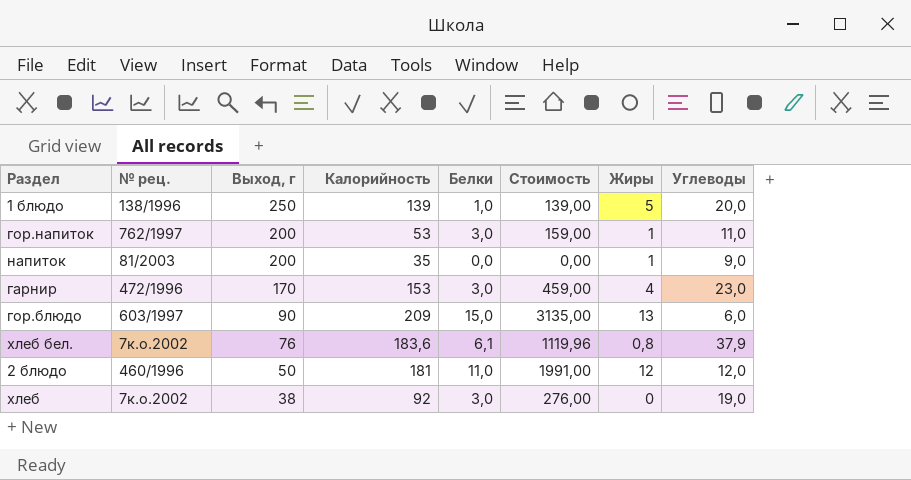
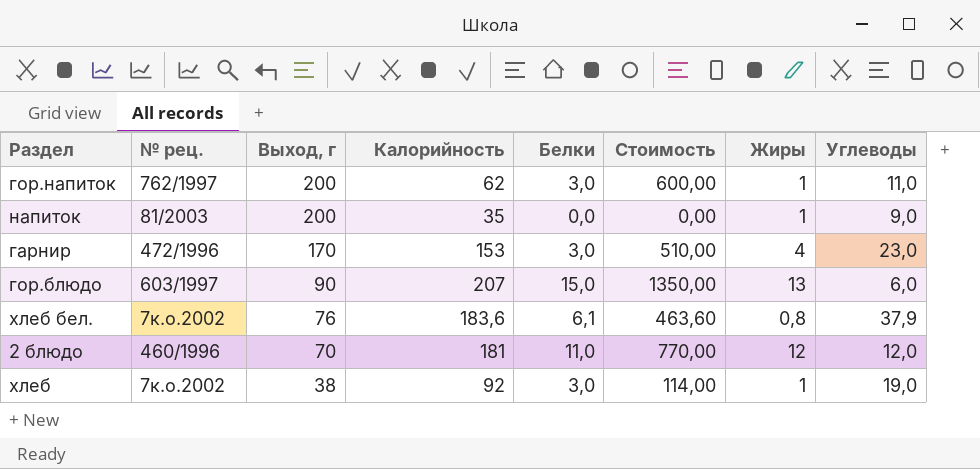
column Стоимость | formula: [Калорийность] * [Белки] -> [Выход, г] * [Белки]
row 1 блюдо: 138/1996 | 250 | 139 | 1,0 | 139,00 | 5 | 20,0 -> none
гор.напиток | Калорийность: 53 -> 62
гор.блюдо | Калорийность: 209 -> 207
2 блюдо | Выход, г: 50 -> 70
хлеб | Жиры: 0 -> 1

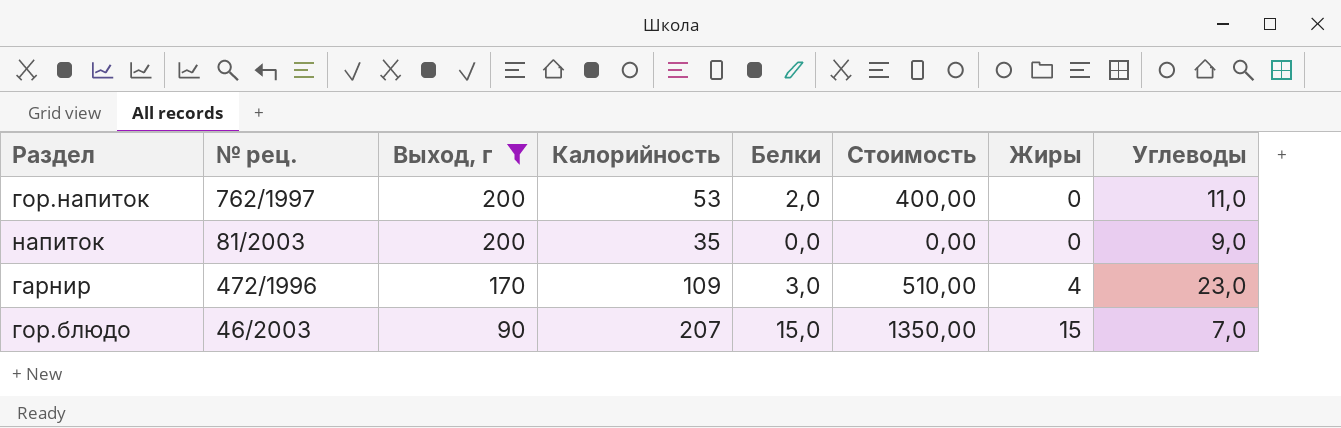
filter: none -> Выход, г >= 90
гор.напиток | Калорийность: 62 -> 53
гор.напиток | Белки: 3,0 -> 2,0
гор.напиток | Стоимость: 600,00 -> 400,00
гор.напиток | Жиры: 1 -> 0
напиток | Жиры: 1 -> 0
гарнир | Калорийность: 153 -> 109
гор.блюдо | № рец.: 603/1997 -> 46/2003
гор.блюдо | Жиры: 13 -> 15
гор.блюдо | Углеводы: 6,0 -> 7,0

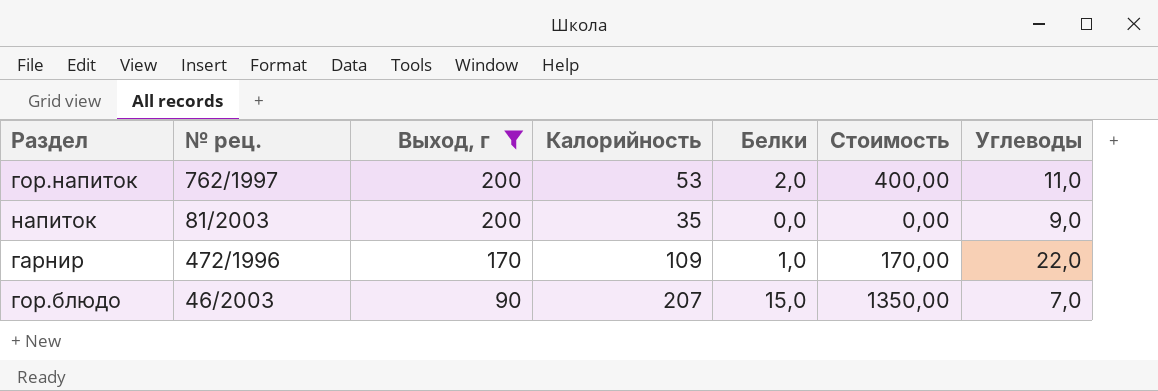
column Жиры | position: 7 -> none
гарнир | Белки: 3,0 -> 1,0
гарнир | Стоимость: 510,00 -> 170,00
гарнир | Углеводы: 23,0 -> 22,0

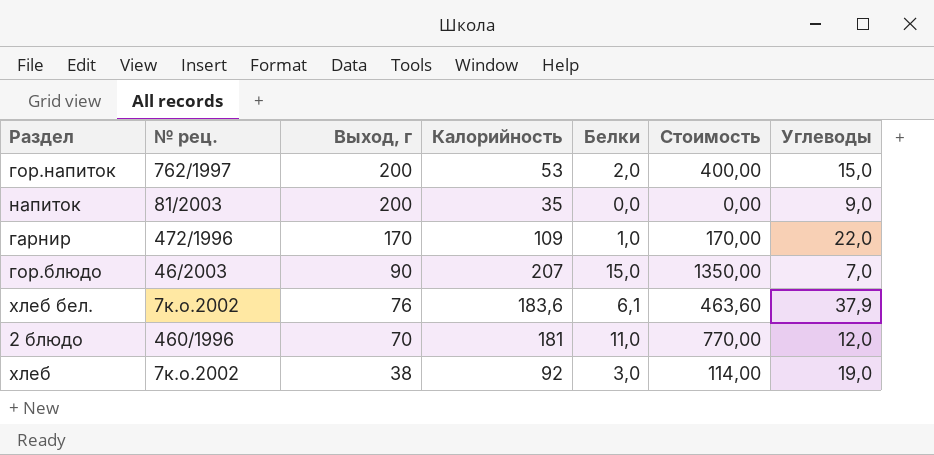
filter: Выход, г >= 90 -> none
гор.напиток | Углеводы: 11,0 -> 15,0

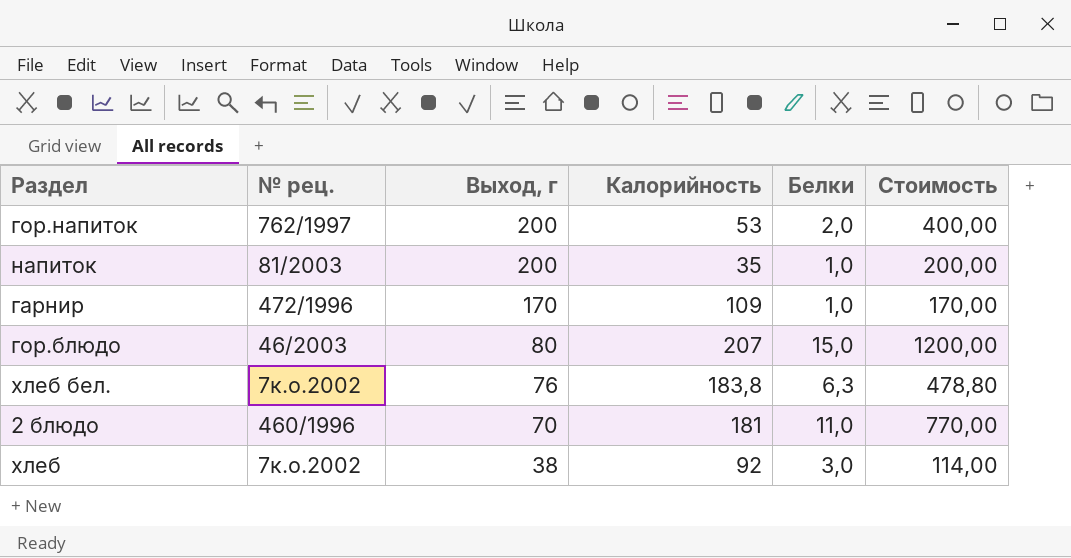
column Углеводы | position: 7 -> none
напиток | Белки: 0,0 -> 1,0
напиток | Стоимость: 0,00 -> 200,00
гор.блюдо | Выход, г: 90 -> 80
гор.блюдо | Стоимость: 1350,00 -> 1200,00
хлеб бел. | Калорийность: 183,6 -> 183,8
хлеб бел. | Белки: 6,1 -> 6,3
хлеб бел. | Стоимость: 463,60 -> 478,80

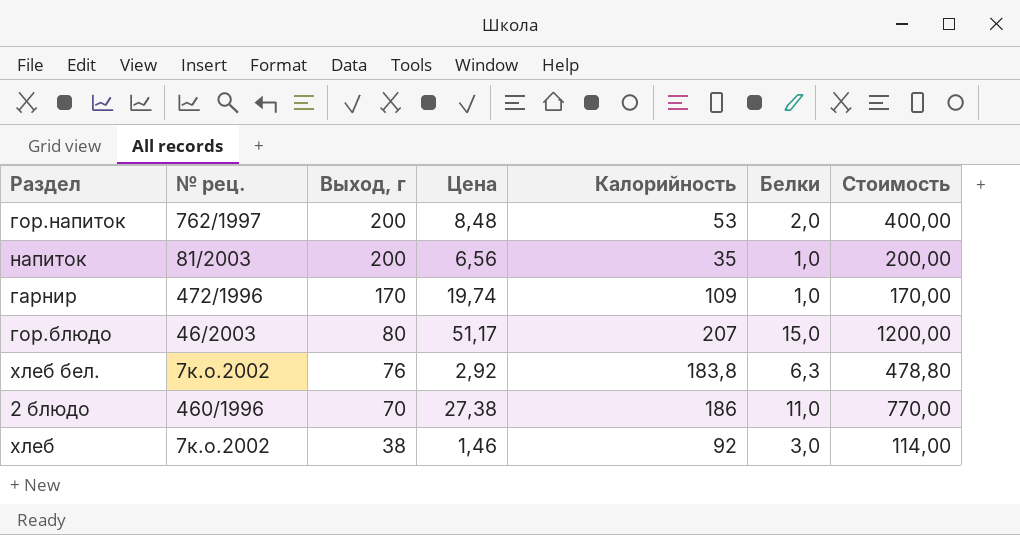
column Цена | position: none -> 4
2 блюдо | Калорийность: 181 -> 186

